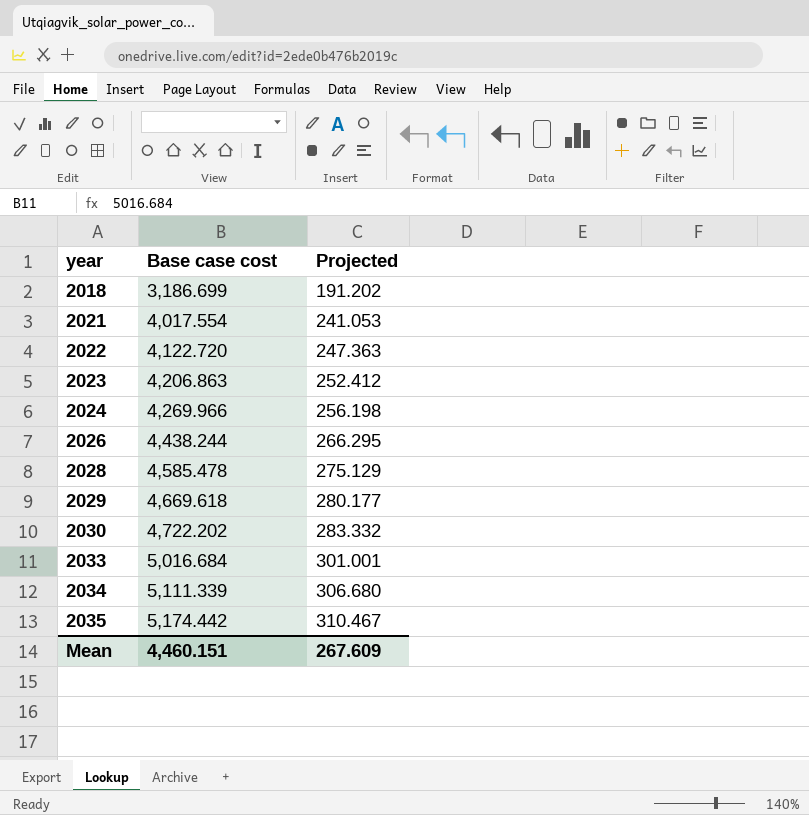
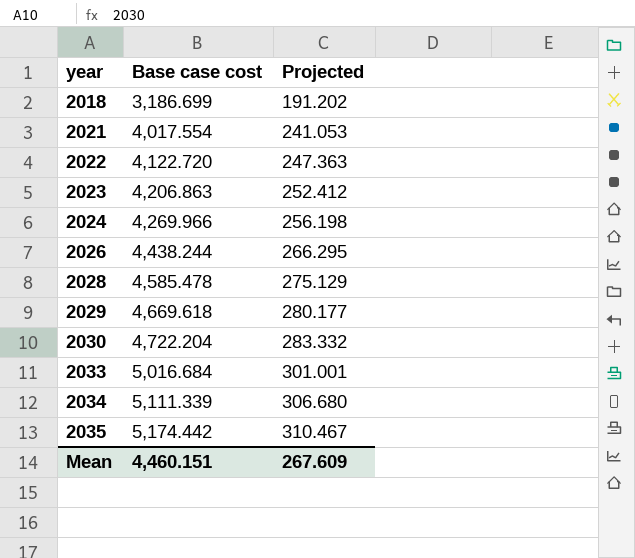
2030 | Base case cost: 4,722.202 -> 4,722.204

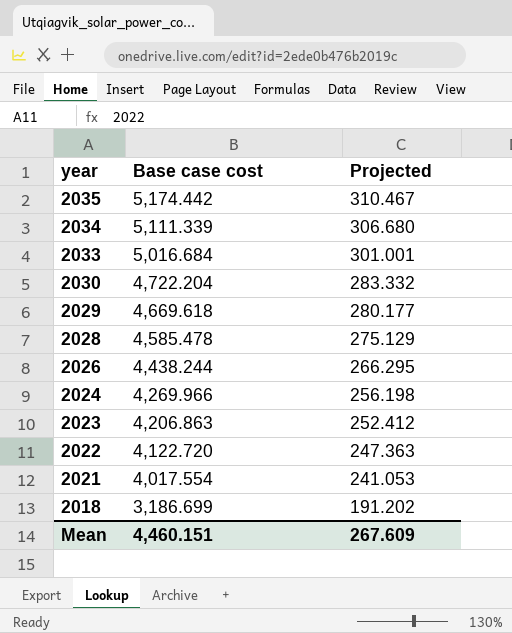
row order: year ascending -> year descending

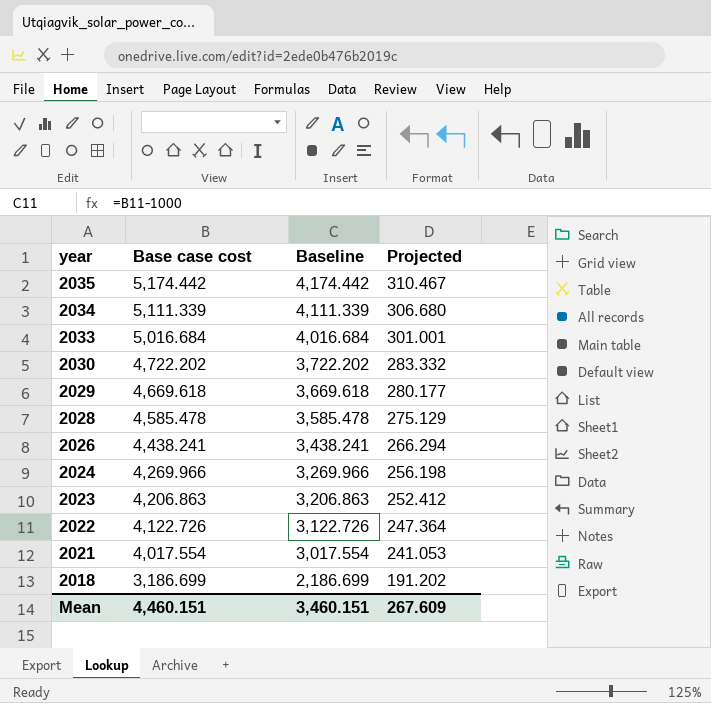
column Baseline | formula: none -> [Base case cost] - 1000
2030 | Base case cost: 4,722.204 -> 4,722.202
2026 | Base case cost: 4,438.244 -> 4,438.241
2026 | Projected: 266.295 -> 266.294
2022 | Base case cost: 4,122.720 -> 4,122.726
2022 | Projected: 247.363 -> 247.364

